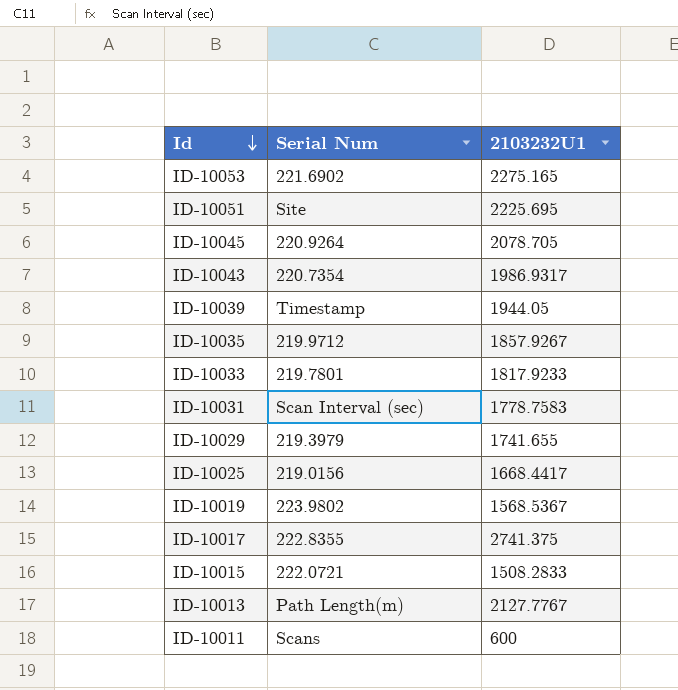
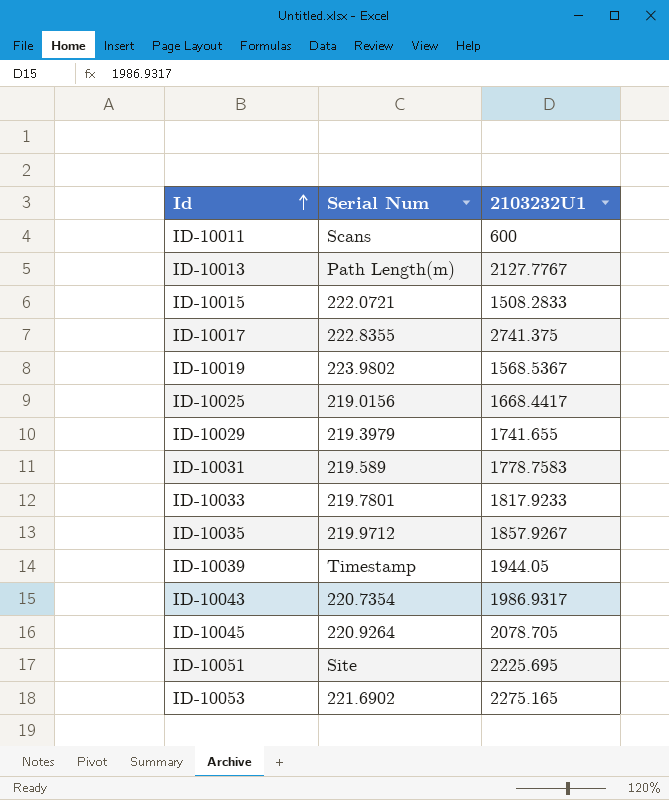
row order: Id descending -> Id ascending
ID-10031 | Serial Num: Scan Interval (sec) -> 219.589

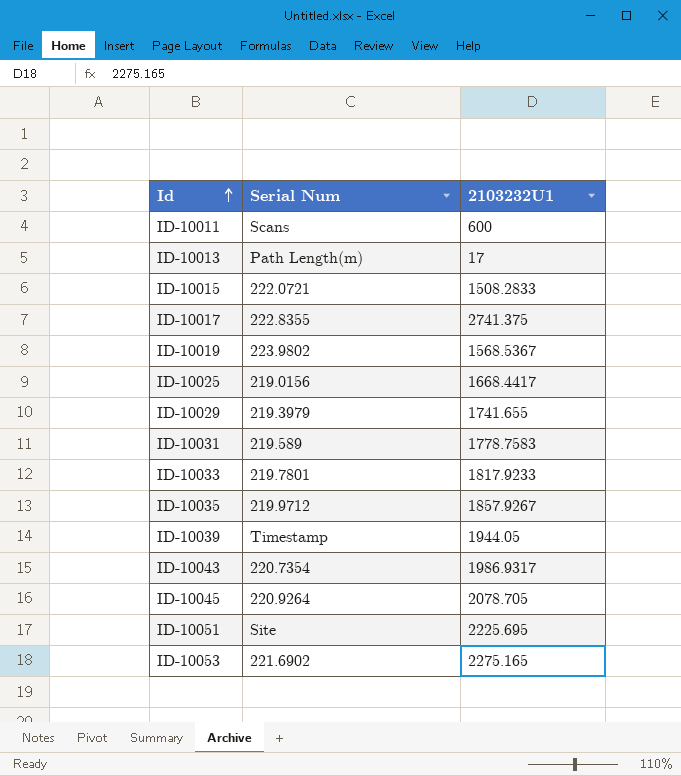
ID-10013 | 2103232U1: 2127.7767 -> 17

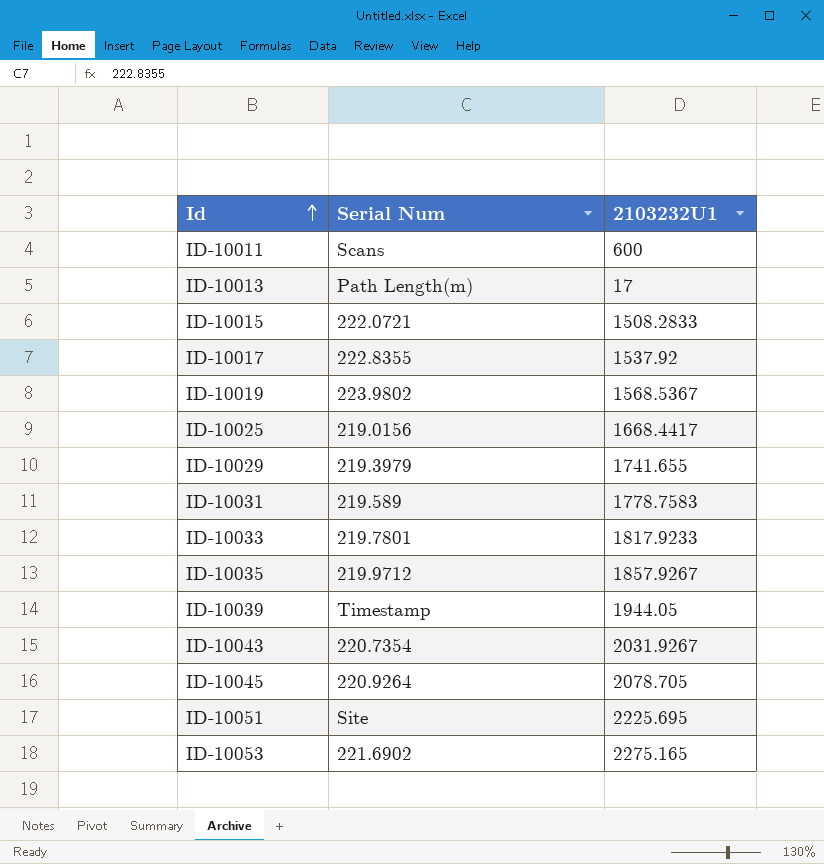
ID-10017 | 2103232U1: 2741.375 -> 1537.92
ID-10043 | 2103232U1: 1986.9317 -> 2031.9267

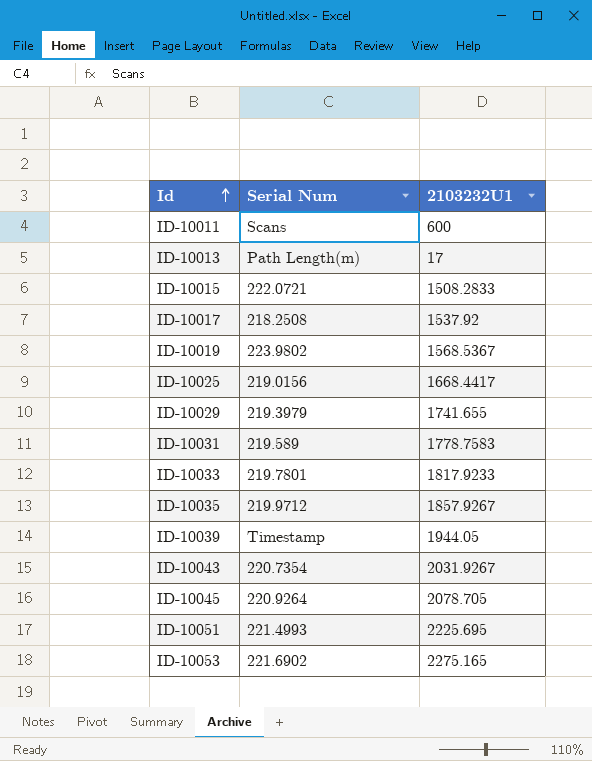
ID-10017 | Serial Num: 222.8355 -> 218.2508
ID-10051 | Serial Num: Site -> 221.4993

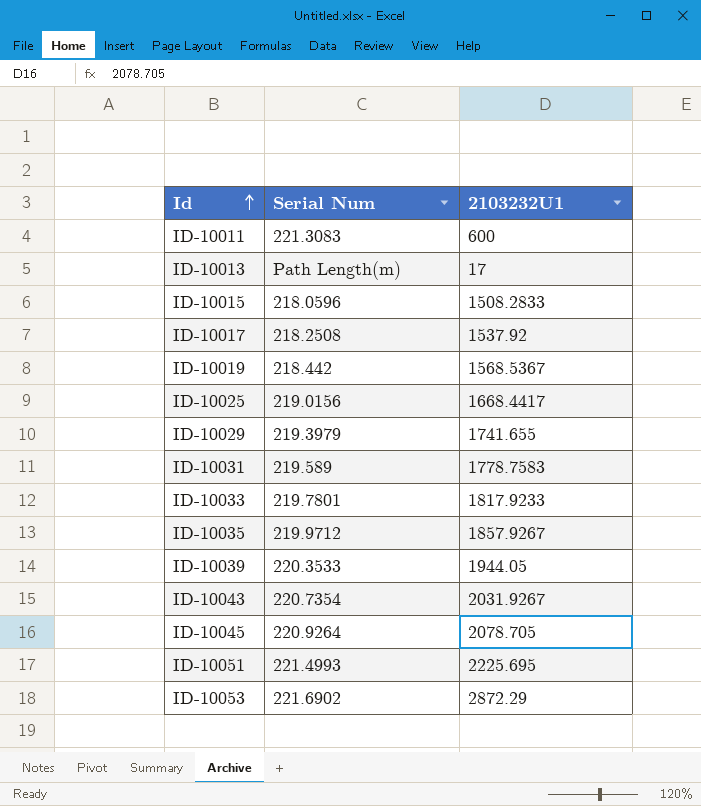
ID-10011 | Serial Num: Scans -> 221.3083
ID-10015 | Serial Num: 222.0721 -> 218.0596
ID-10019 | Serial Num: 223.9802 -> 218.442
ID-10039 | Serial Num: Timestamp -> 220.3533
ID-10053 | 2103232U1: 2275.165 -> 2872.29

